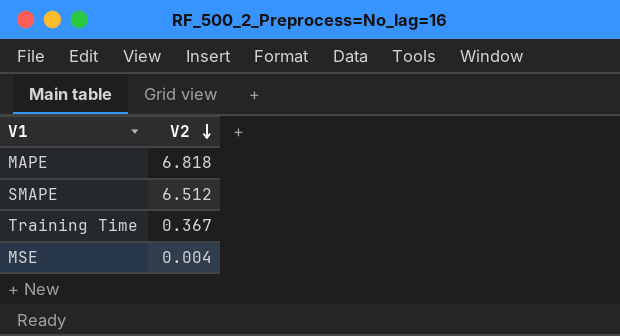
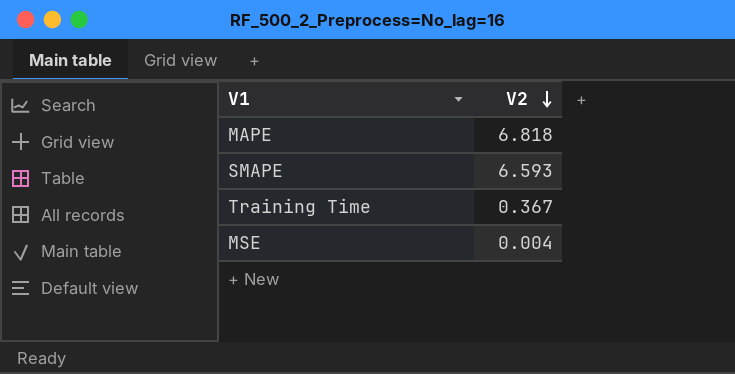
SMAPE | V2: 6.512 -> 6.593

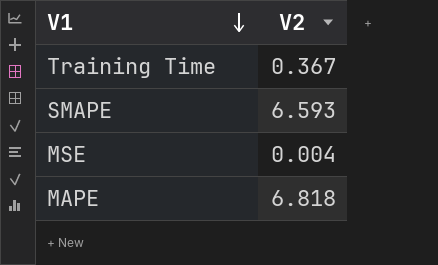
row order: V2 descending -> V1 descending

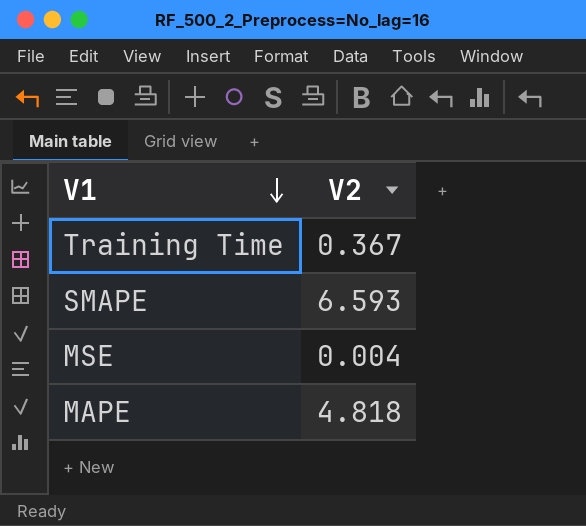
MAPE | V2: 6.818 -> 4.818

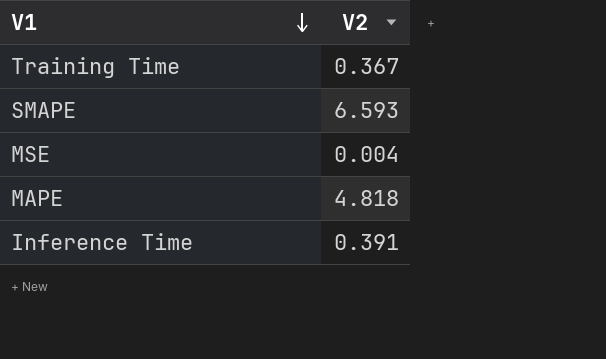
row Inference Time: none -> 0.391

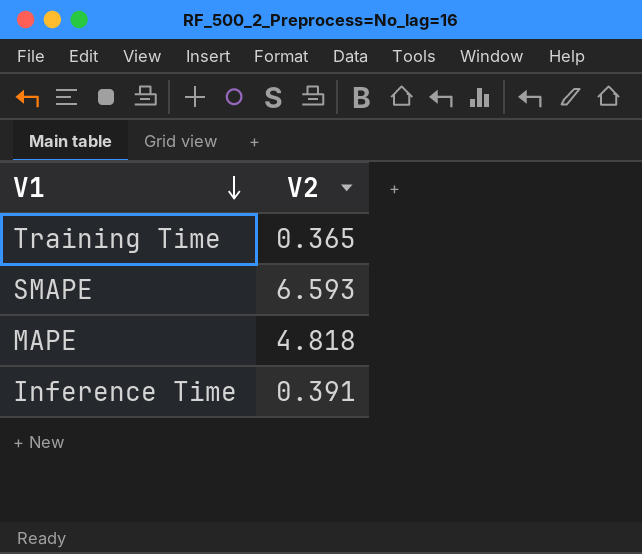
row MSE: 0.004 -> none
Training Time | V2: 0.367 -> 0.365

